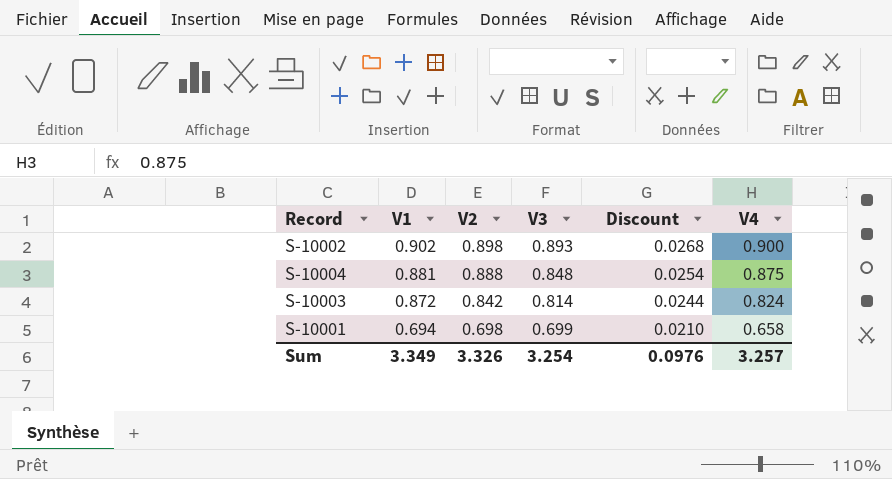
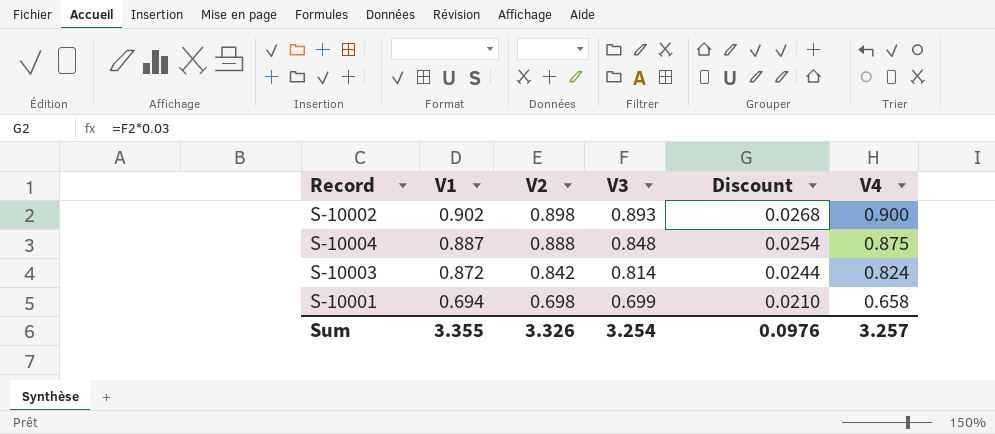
S-10004 | V1: 0.881 -> 0.887
Sum | V1: 3.349 -> 3.355

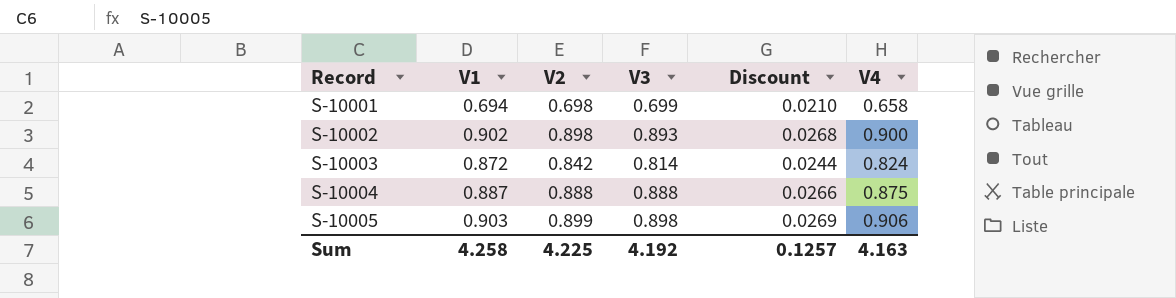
row order: V1 descending -> Record ascending
S-10004 | V3: 0.848 -> 0.888
S-10004 | Discount: 0.0254 -> 0.0266
row S-10005: none -> 0.903 | 0.899 | 0.898 | 0.0269 | 0.906
Sum | V1: 3.355 -> 4.258
Sum | V2: 3.326 -> 4.225
Sum | V3: 3.254 -> 4.192
Sum | Discount: 0.0976 -> 0.1257
Sum | V4: 3.257 -> 4.163

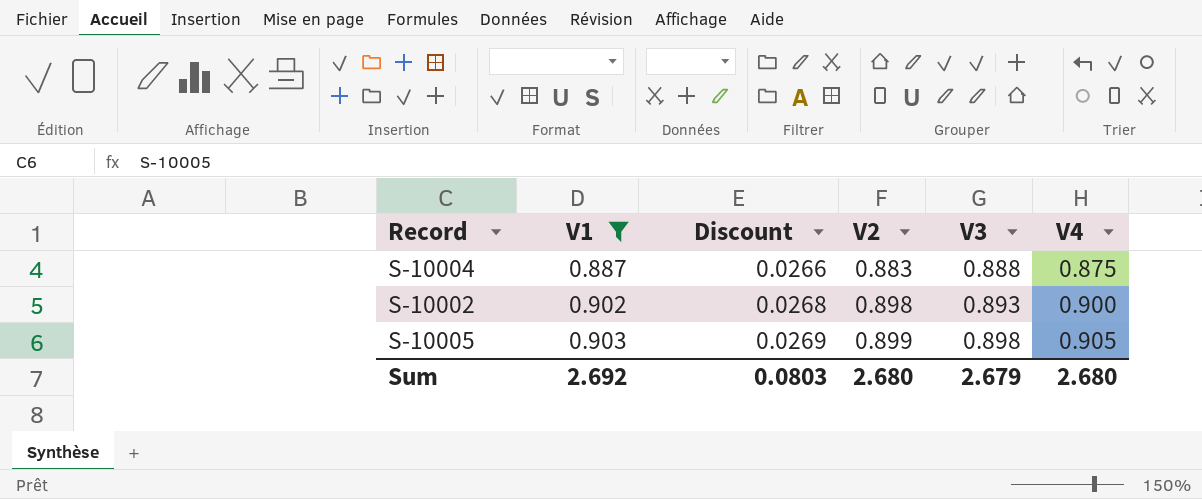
filter: none -> V1 >= 0.887
row order: Record ascending -> V1 ascending
column Discount | position: 5 -> 3
S-10004 | V2: 0.888 -> 0.883
S-10005 | V4: 0.906 -> 0.905
Sum | V1: 4.258 -> 2.692
Sum | Discount: 0.1257 -> 0.0803
Sum | V2: 4.225 -> 2.680
Sum | V3: 4.192 -> 2.679
Sum | V4: 4.163 -> 2.680

